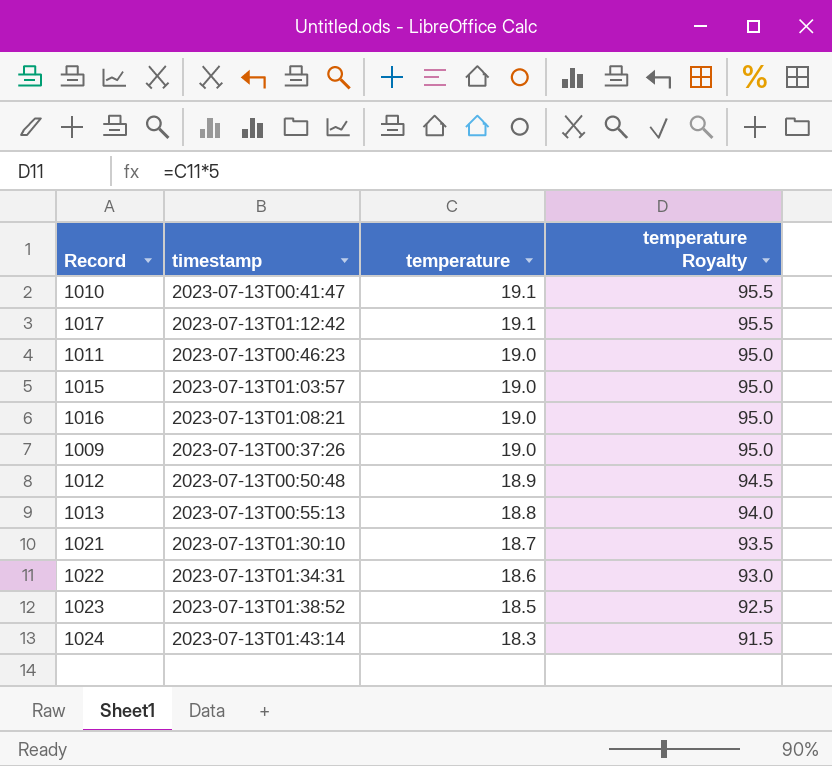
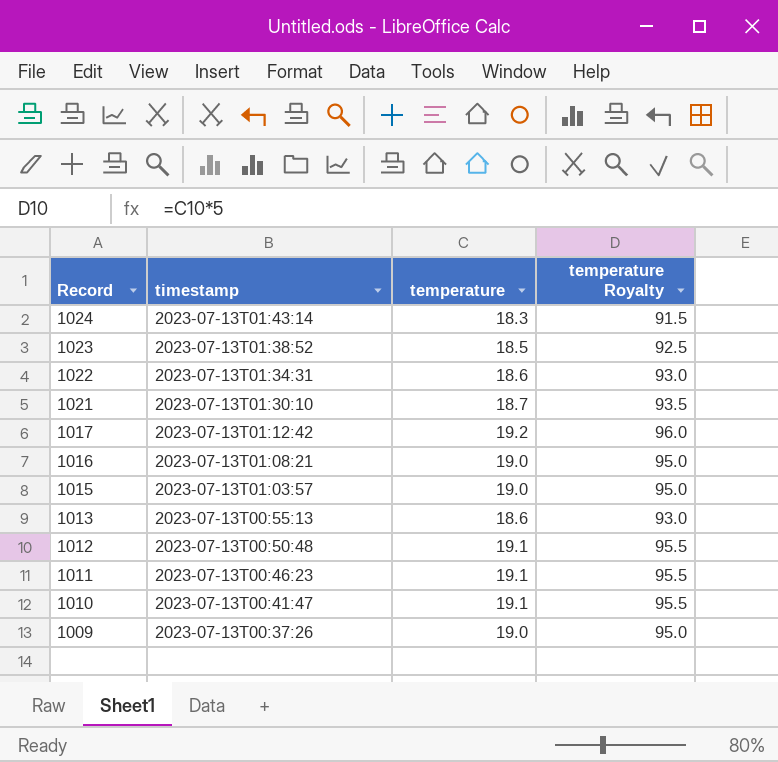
row order: temperature descending -> Record descending
1017 | temperature: 19.1 -> 19.2
1017 | temperature Royalty: 95.5 -> 96.0
1013 | temperature: 18.8 -> 18.6
1013 | temperature Royalty: 94.0 -> 93.0
1012 | temperature: 18.9 -> 19.1
1012 | temperature Royalty: 94.5 -> 95.5
1011 | temperature: 19.0 -> 19.1
1011 | temperature Royalty: 95.0 -> 95.5

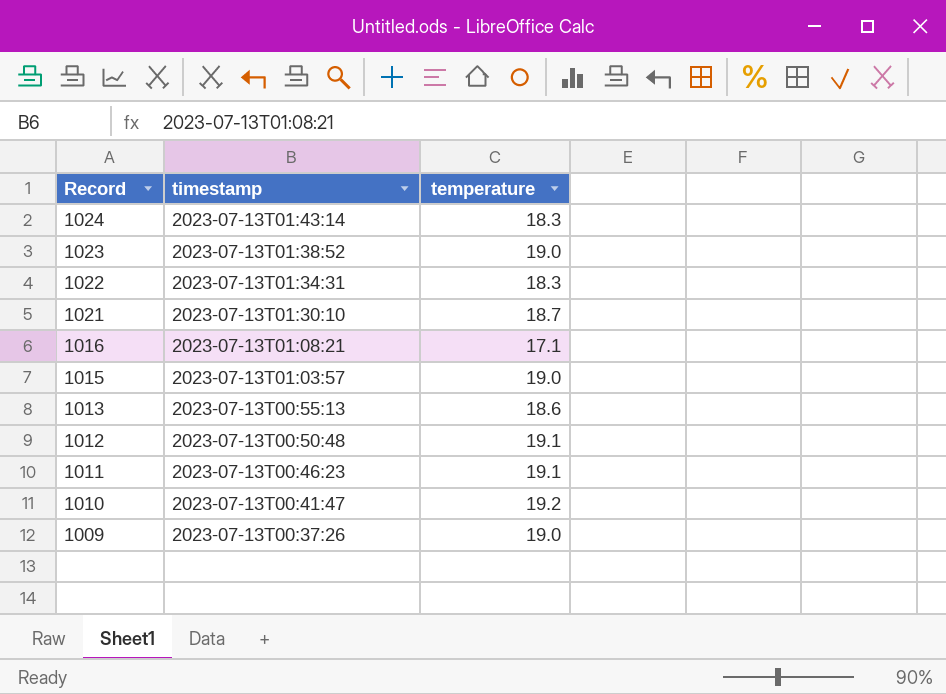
column temperature Royalty | formula: [temperature] * 5 -> none
row 1017: 2023-07-13T01:12:42 | 19.2 | 96.0 -> none
1023 | temperature: 18.5 -> 19.0
1022 | temperature: 18.6 -> 18.3
1016 | temperature: 19.0 -> 17.1
1010 | temperature: 19.1 -> 19.2

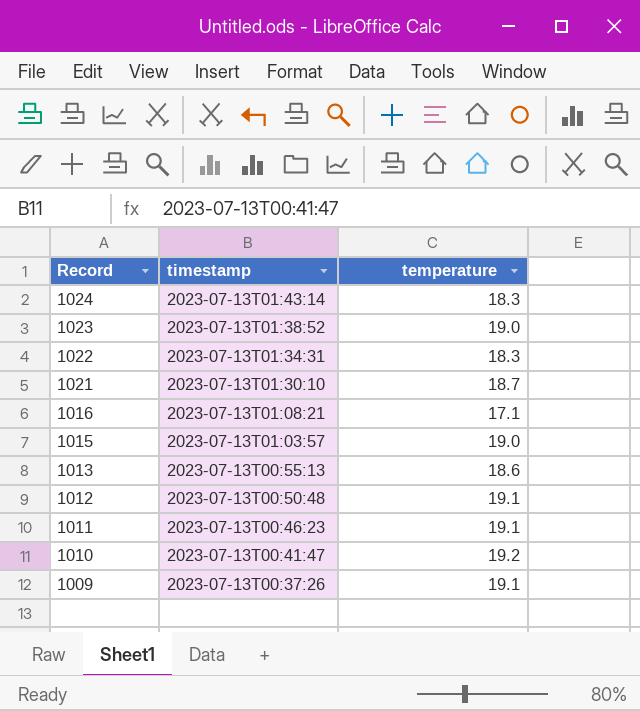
1009 | temperature: 19.0 -> 19.1

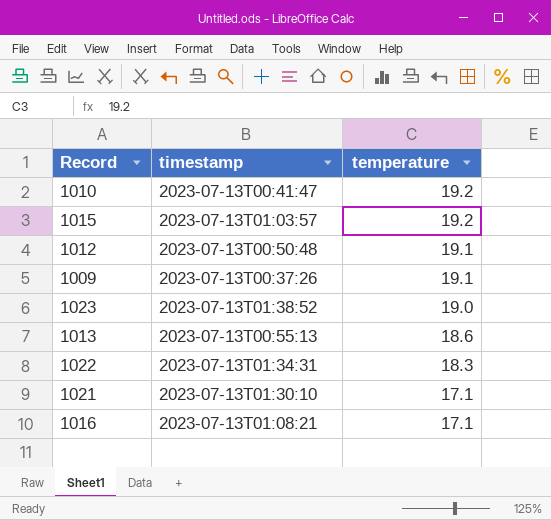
row order: Record descending -> temperature descending
row 1024: 2023-07-13T01:43:14 | 18.3 -> none
row 1011: 2023-07-13T00:46:23 | 19.1 -> none
1015 | temperature: 19.0 -> 19.2
1021 | temperature: 18.7 -> 17.1

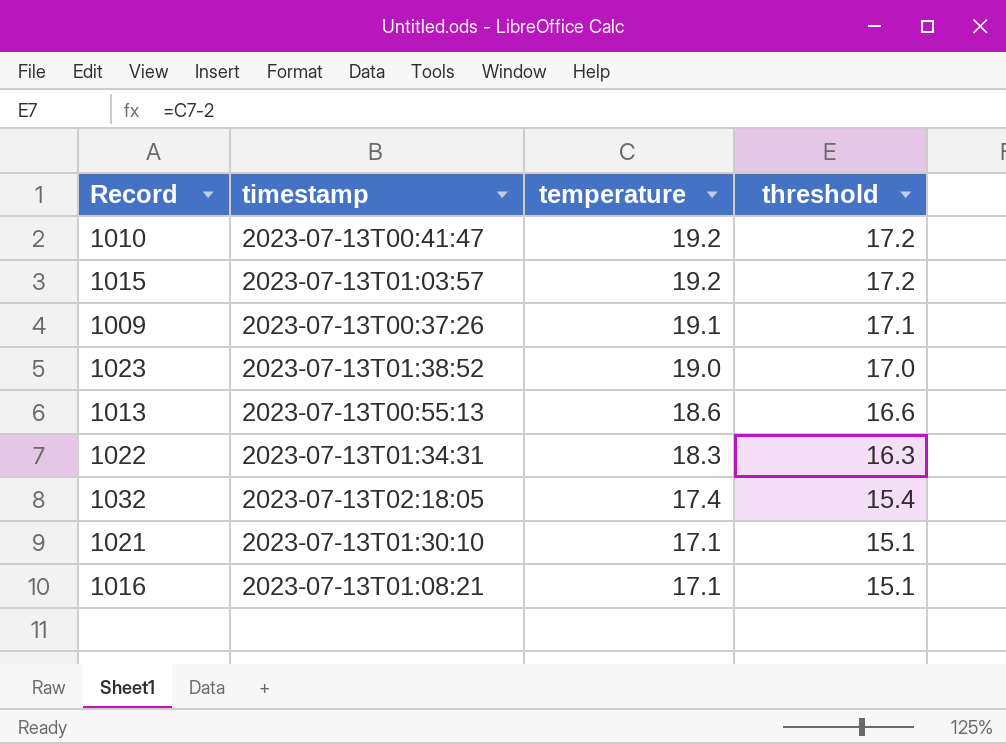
column threshold | formula: none -> [temperature] - 2
row 1012: 2023-07-13T00:50:48 | 19.1 -> none
row 1032: none -> 2023-07-13T02:18:05 | 17.4 | 15.4

